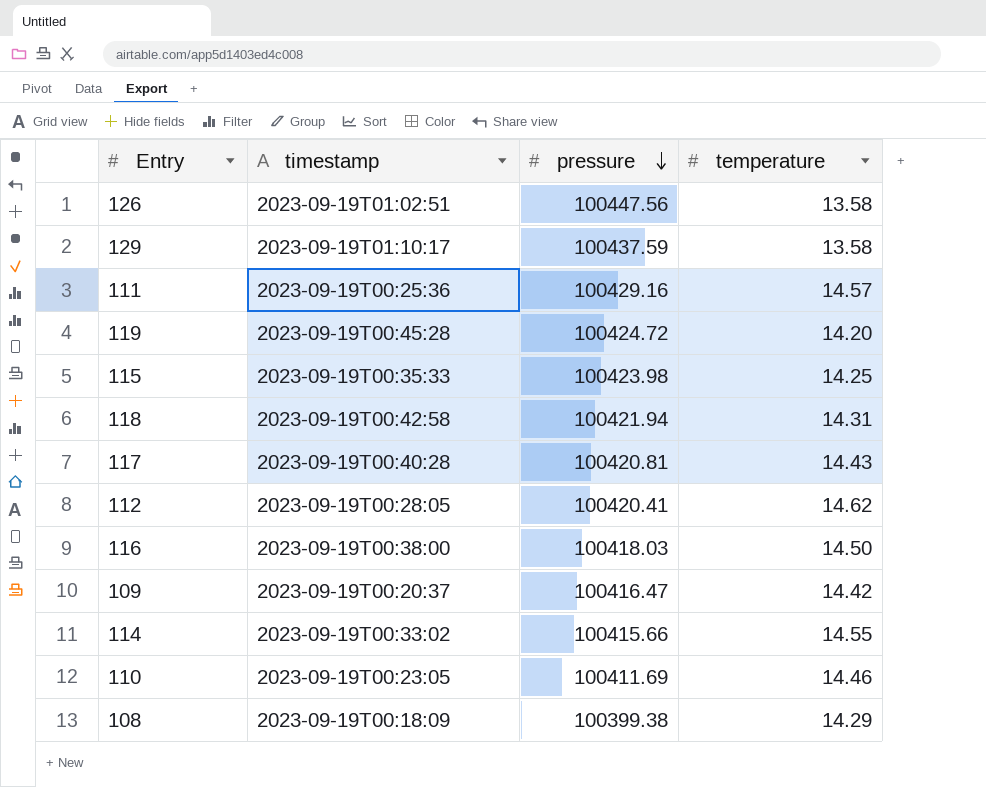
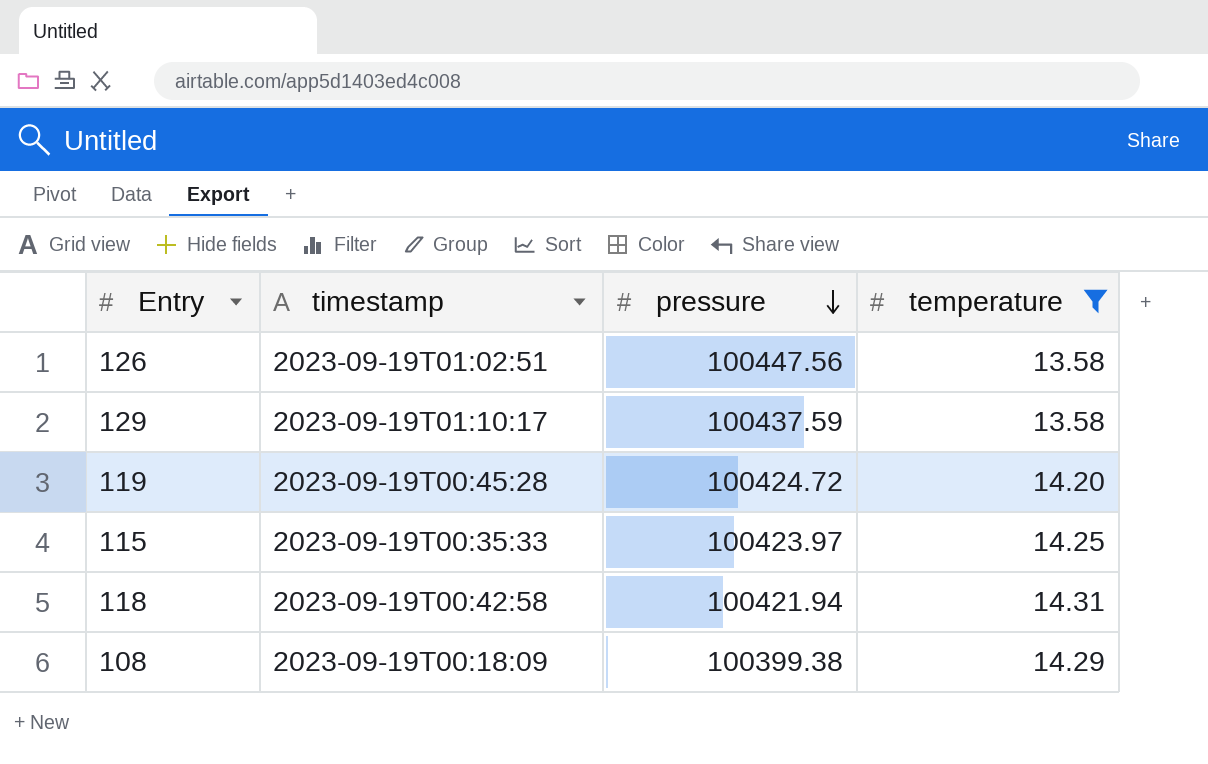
filter: none -> temperature <= 14.31
115 | pressure: 100423.98 -> 100423.97

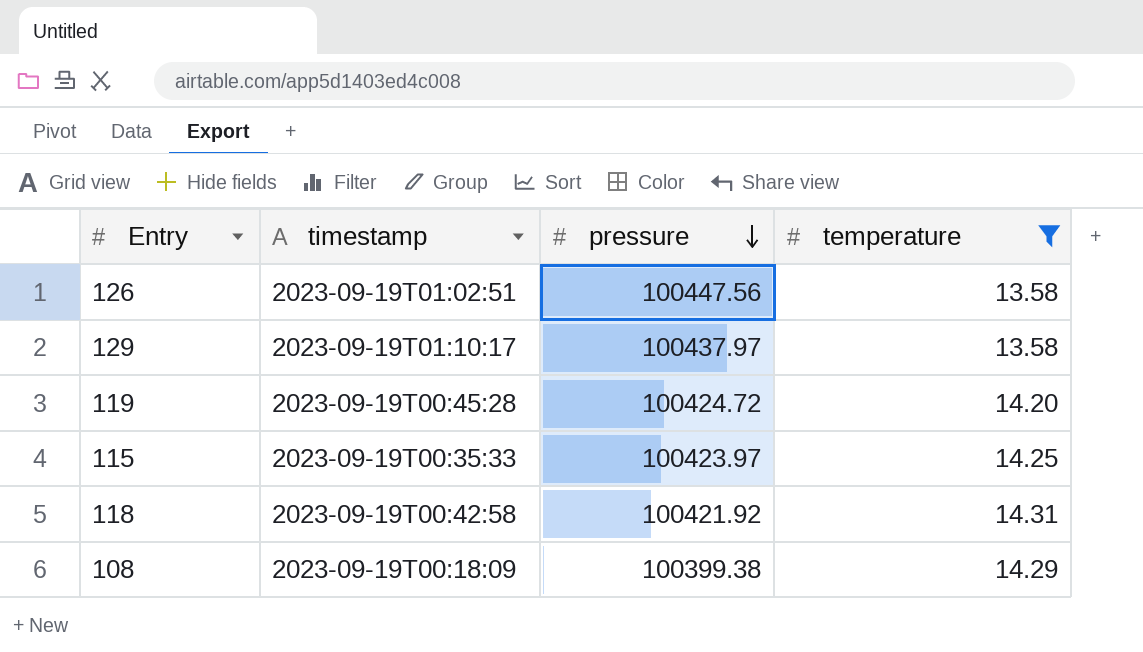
129 | pressure: 100437.59 -> 100437.97
118 | pressure: 100421.94 -> 100421.92

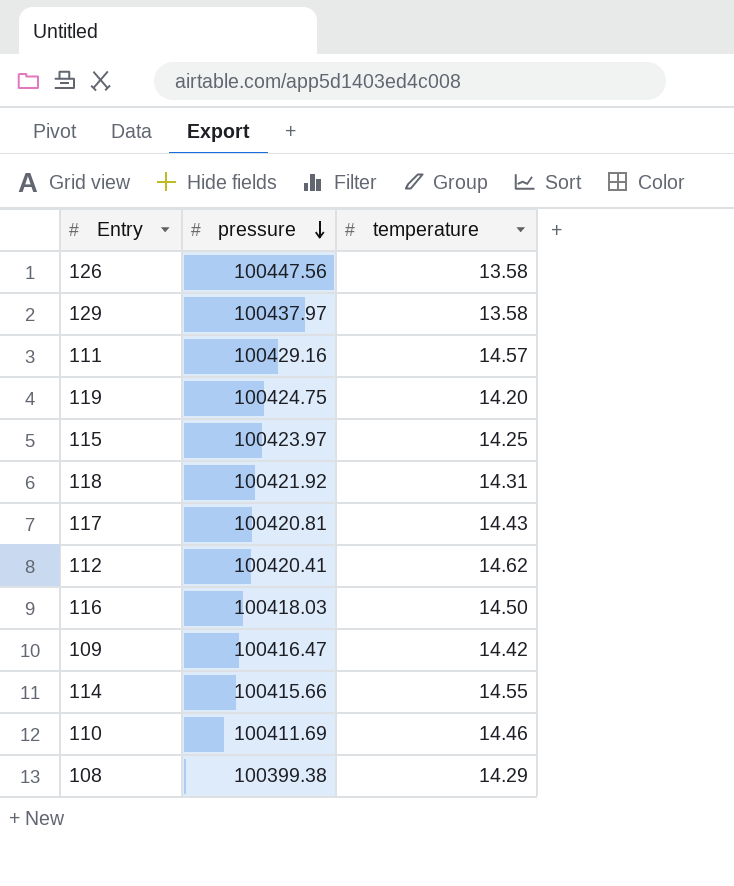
filter: temperature <= 14.31 -> none
column timestamp | position: 2 -> none
119 | pressure: 100424.72 -> 100424.75

